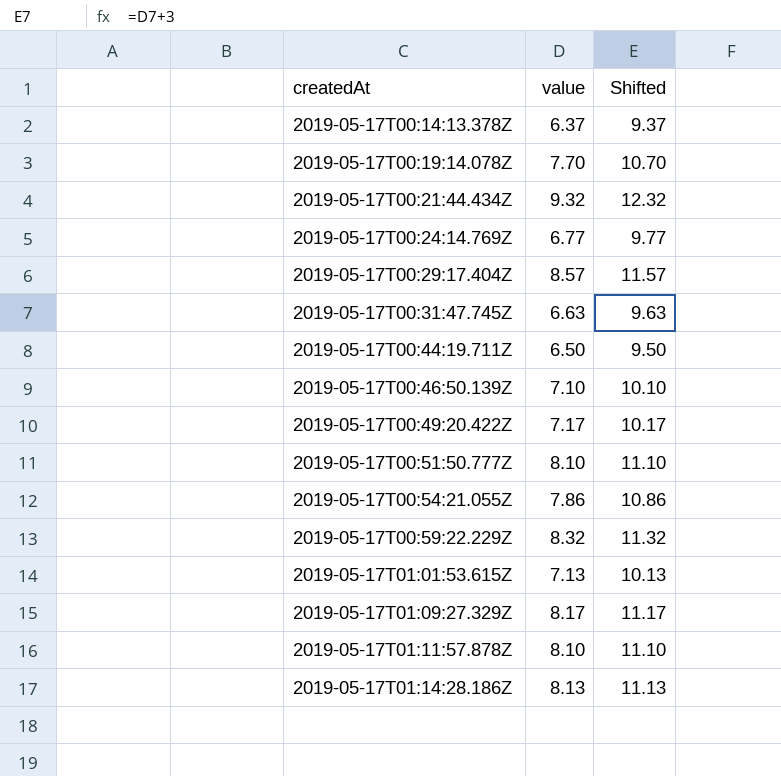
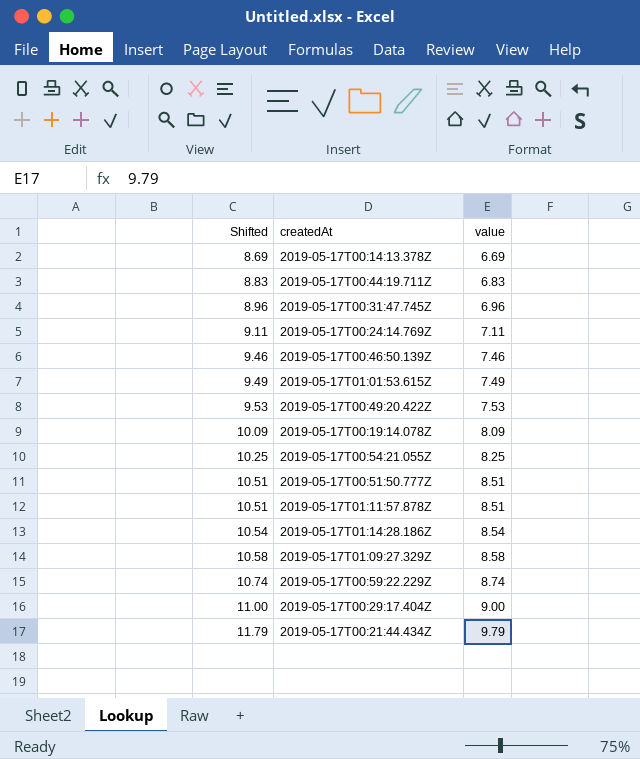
row order: createdAt ascending -> Shifted ascending
column Shifted | formula: [value] + 3 -> [value] + 2
column Shifted | position: 3 -> 1
2019-05-17T00:14:13.378Z | value: 6.37 -> 6.69
2019-05-17T00:44:19.711Z | value: 6.50 -> 6.83
2019-05-17T00:31:47.745Z | value: 6.63 -> 6.96
2019-05-17T00:24:14.769Z | value: 6.77 -> 7.11
2019-05-17T00:46:50.139Z | value: 7.10 -> 7.46
2019-05-17T01:01:53.615Z | value: 7.13 -> 7.49
2019-05-17T00:49:20.422Z | value: 7.17 -> 7.53
2019-05-17T00:19:14.078Z | value: 7.70 -> 8.09
2019-05-17T00:54:21.055Z | value: 7.86 -> 8.25
2019-05-17T00:51:50.777Z | value: 8.10 -> 8.51
2019-05-17T01:11:57.878Z | value: 8.10 -> 8.51
2019-05-17T01:14:28.186Z | value: 8.13 -> 8.54
2019-05-17T01:09:27.329Z | value: 8.17 -> 8.58
2019-05-17T00:59:22.229Z | value: 8.32 -> 8.74
2019-05-17T00:29:17.404Z | value: 8.57 -> 9.00
2019-05-17T00:21:44.434Z | value: 9.32 -> 9.79

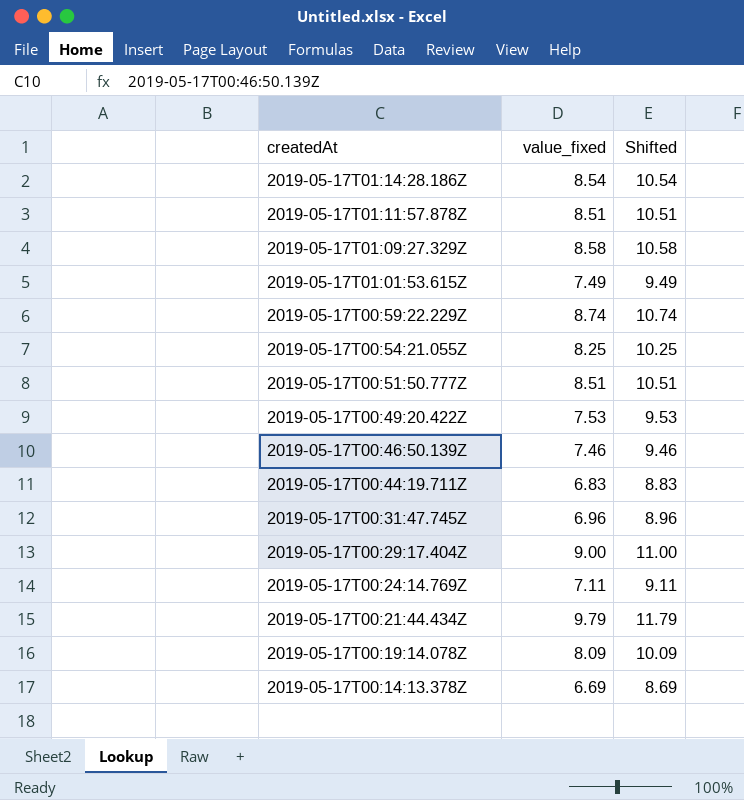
row order: Shifted ascending -> createdAt descending
column name: value -> value_fixed
column Shifted | position: 1 -> 3

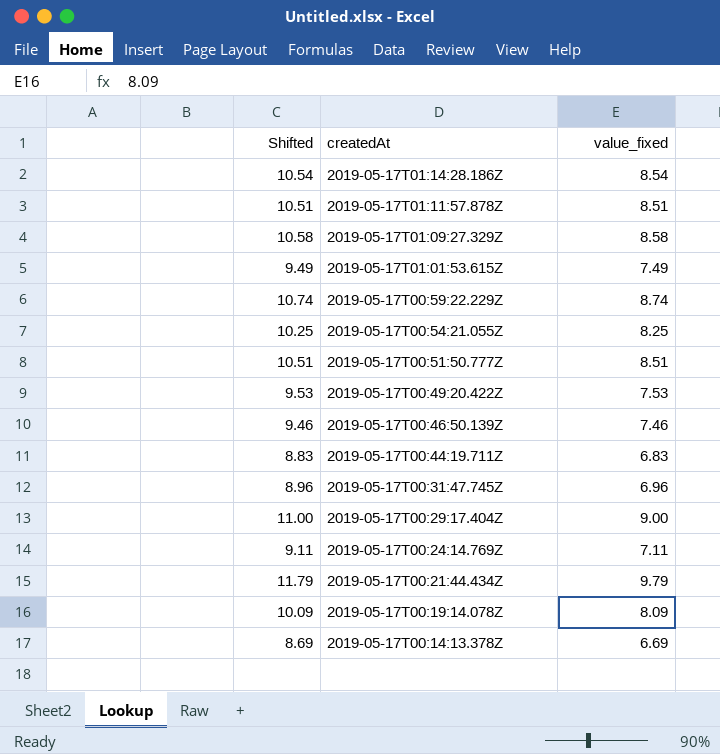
column Shifted | position: 3 -> 1

